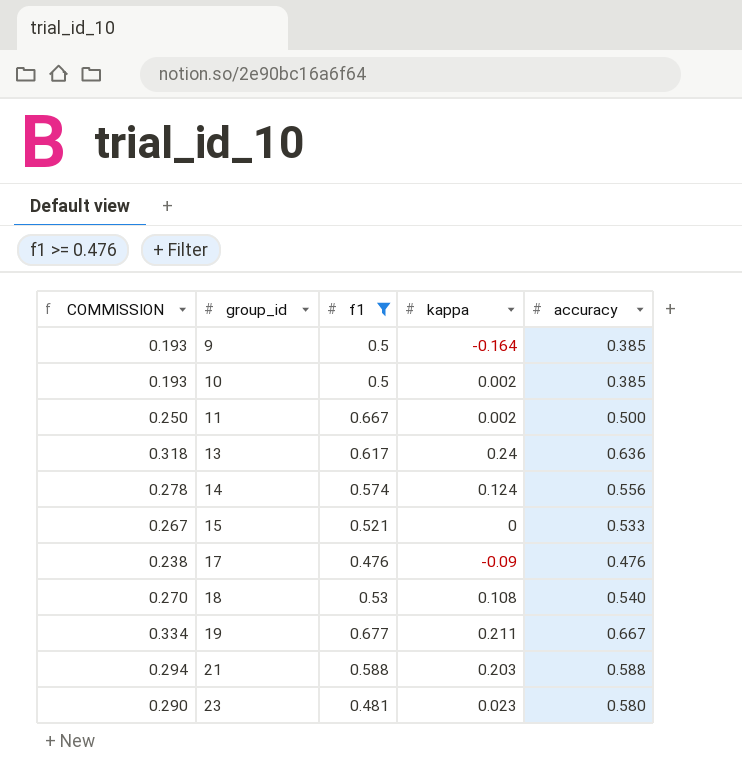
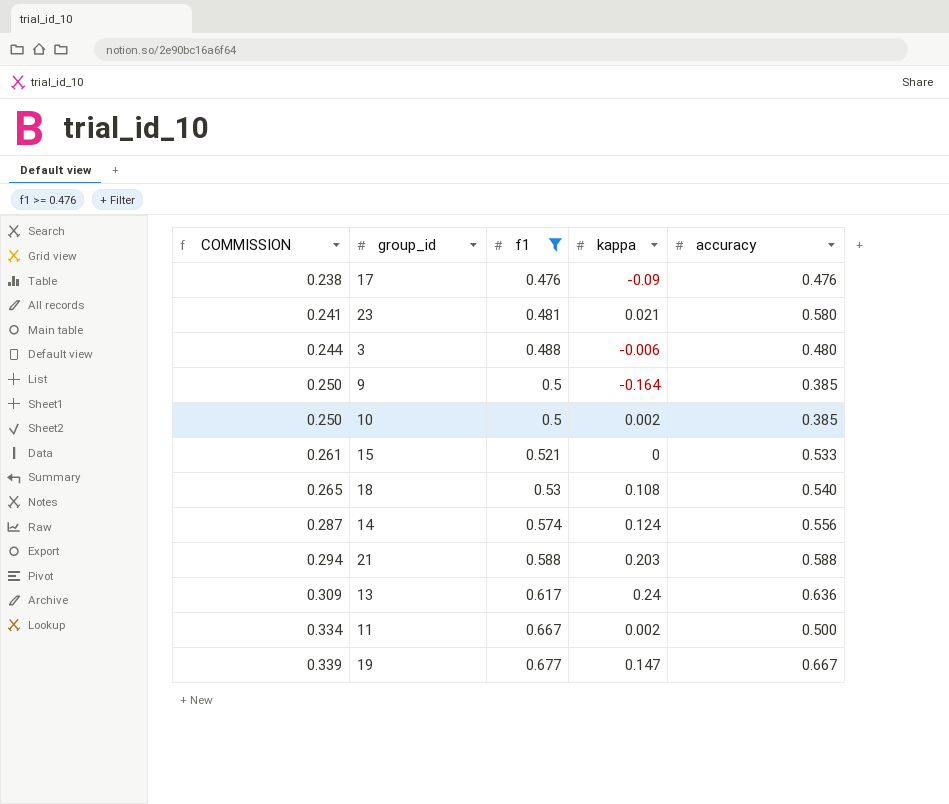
row order: group_id ascending -> COMMISSION ascending
column COMMISSION | formula: [accuracy] * 0.5 -> [f1] * 0.5
23 | kappa: 0.023 -> 0.021
row 3: none -> 0.244 | 0.488 | -0.006 | 0.480
19 | kappa: 0.211 -> 0.147

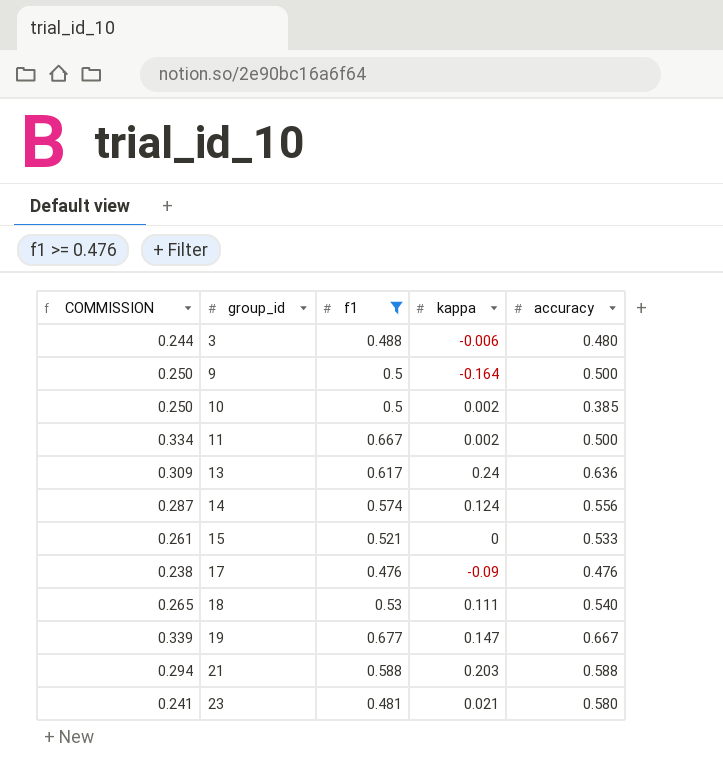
row order: COMMISSION ascending -> group_id ascending
9 | accuracy: 0.385 -> 0.500
18 | kappa: 0.108 -> 0.111

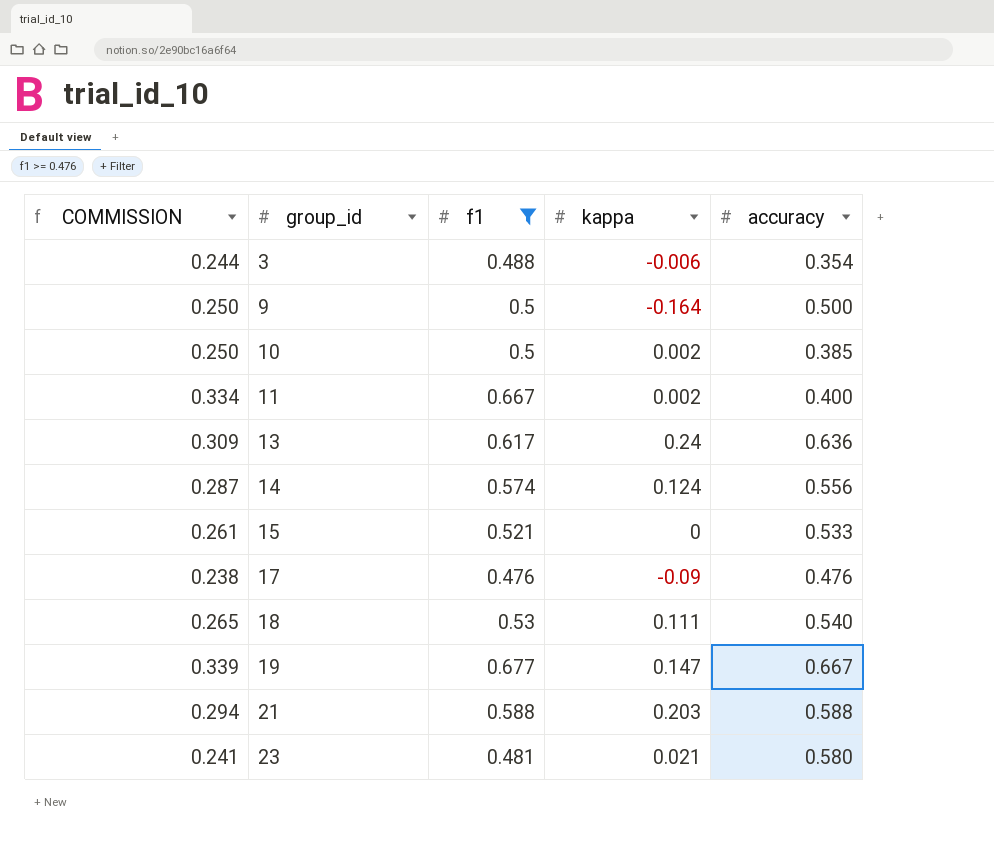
3 | accuracy: 0.480 -> 0.354
11 | accuracy: 0.500 -> 0.400

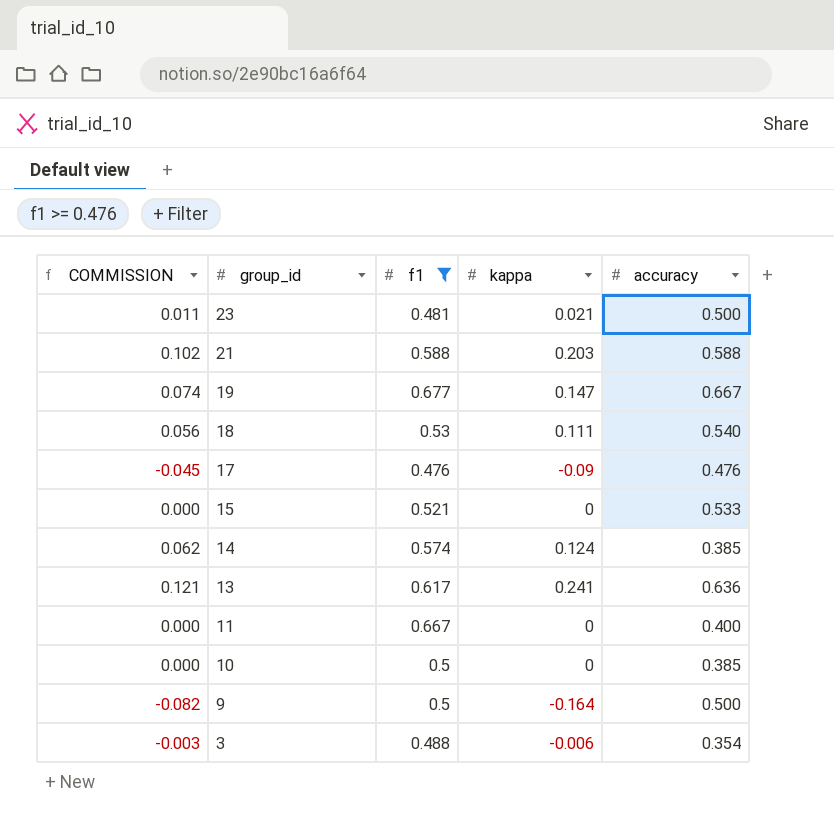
row order: group_id ascending -> group_id descending
column COMMISSION | formula: [f1] * 0.5 -> [kappa] * 0.5
23 | accuracy: 0.580 -> 0.500
14 | accuracy: 0.556 -> 0.385
13 | kappa: 0.24 -> 0.241
11 | kappa: 0.002 -> 0
10 | kappa: 0.002 -> 0

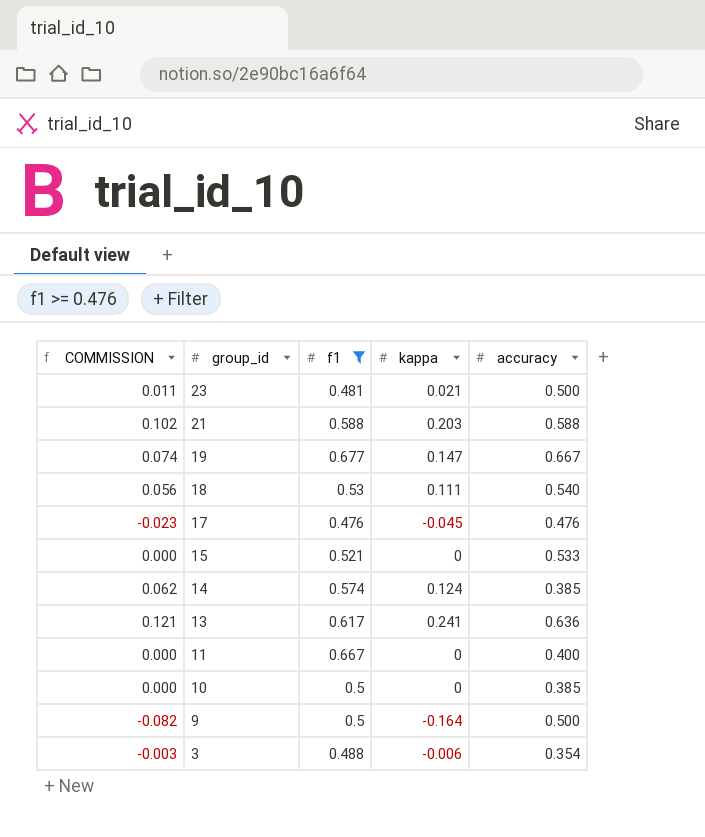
17 | COMMISSION: -0.045 -> -0.023
17 | kappa: -0.09 -> -0.045

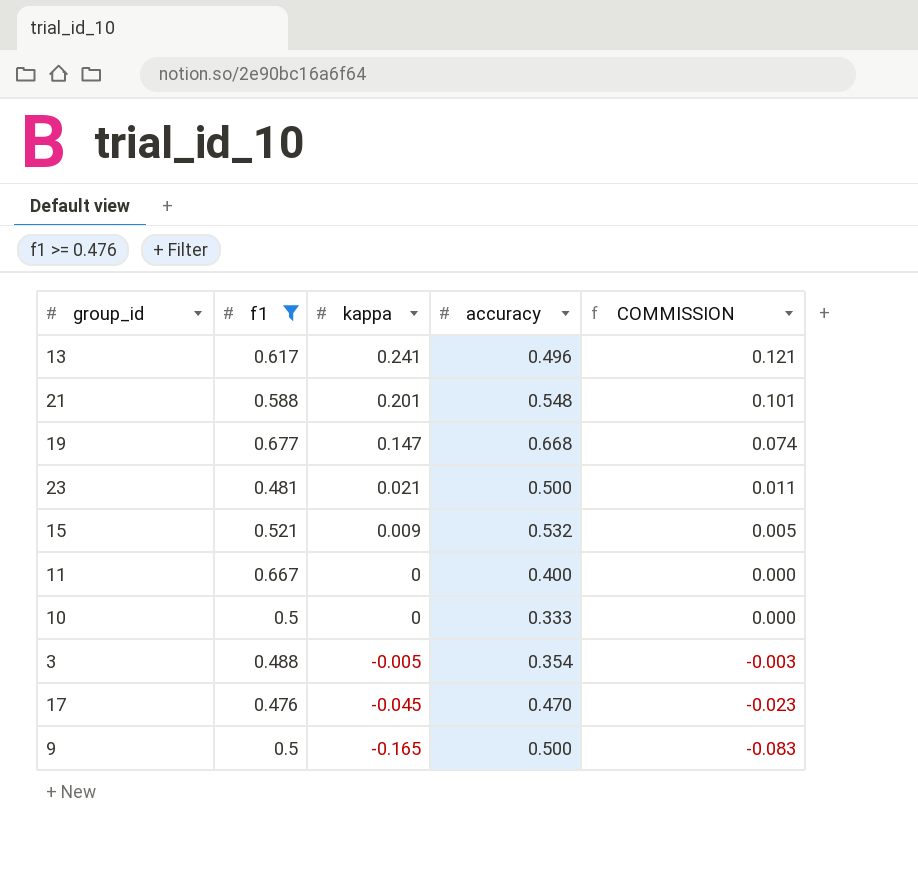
row order: group_id descending -> kappa descending
column COMMISSION | position: 1 -> 5
row 18: 0.056 | 0.53 | 0.111 | 0.540 -> none
row 14: 0.062 | 0.574 | 0.124 | 0.385 -> none
13 | accuracy: 0.636 -> 0.496
21 | kappa: 0.203 -> 0.201
21 | accuracy: 0.588 -> 0.548
21 | COMMISSION: 0.102 -> 0.101
19 | accuracy: 0.667 -> 0.668
15 | kappa: 0 -> 0.009
15 | accuracy: 0.533 -> 0.532
15 | COMMISSION: 0.000 -> 0.005
10 | accuracy: 0.385 -> 0.333
3 | kappa: -0.006 -> -0.005
17 | accuracy: 0.476 -> 0.470
9 | kappa: -0.164 -> -0.165
9 | COMMISSION: -0.082 -> -0.083

